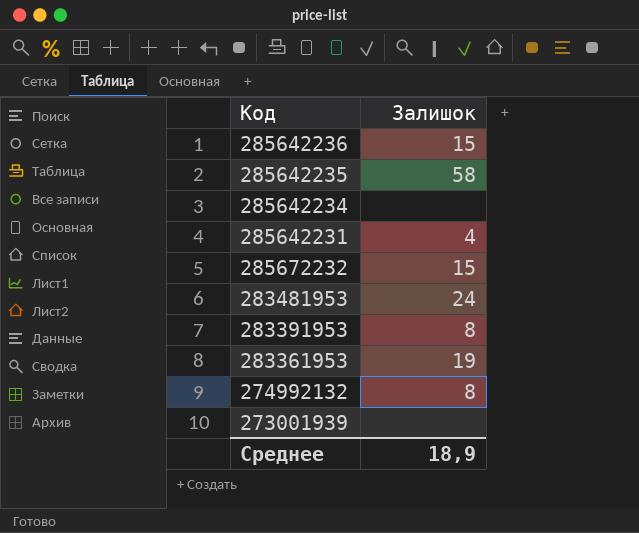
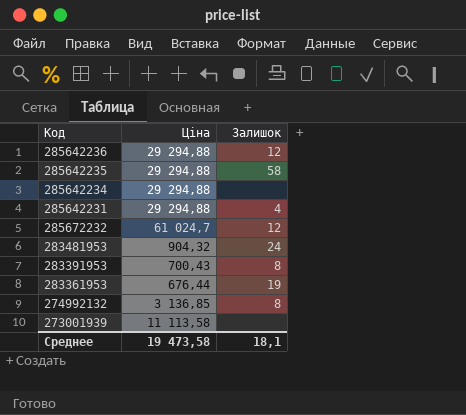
column Ціна | position: none -> 2
285642236 | Залишок: 15 -> 12
285672232 | Залишок: 15 -> 12
Среднее | Залишок: 18,9 -> 18,1

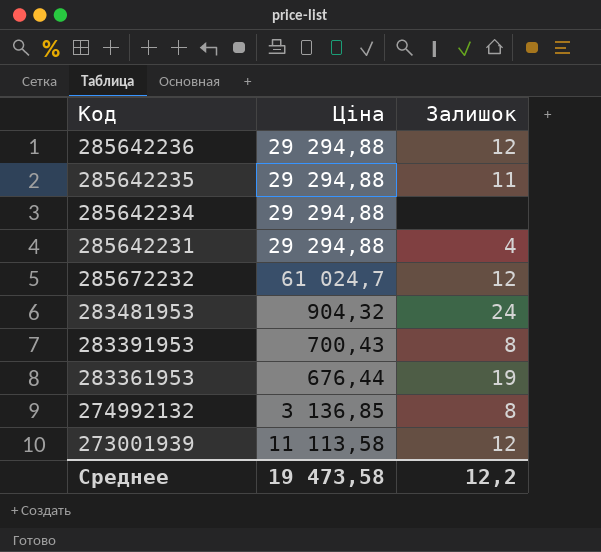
285642235 | Залишок: 58 -> 11
273001939 | Залишок: none -> 12
Среднее | Залишок: 18,1 -> 12,2

